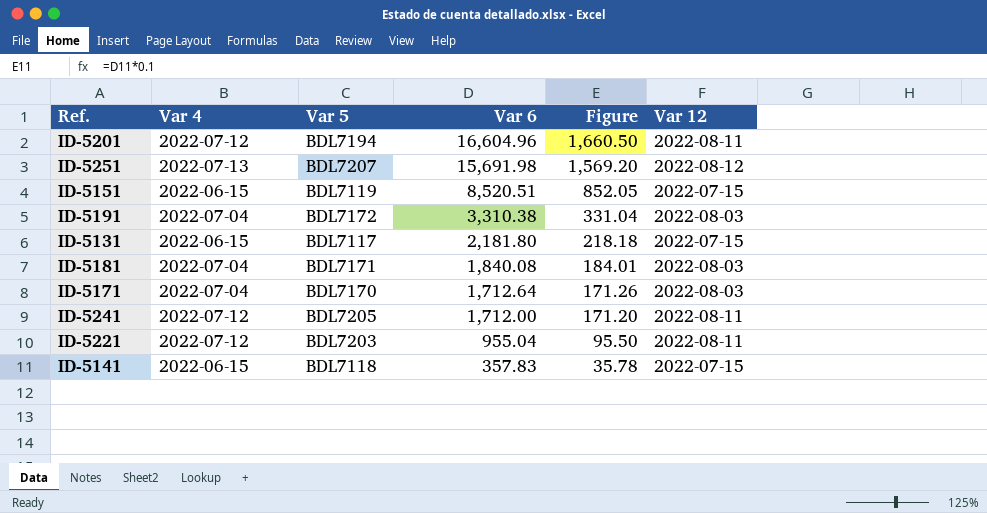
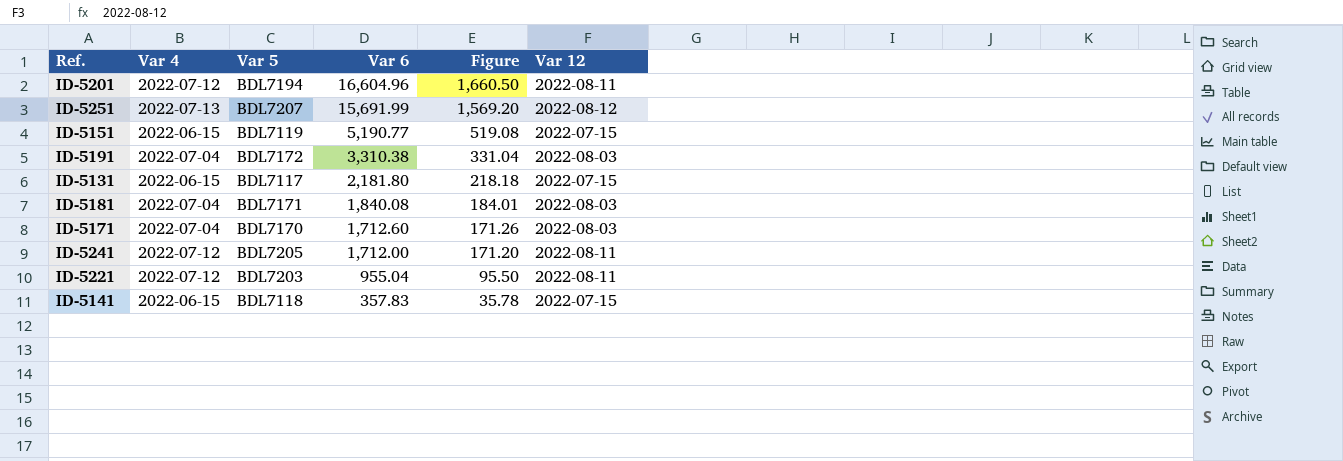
ID-5251 | Var 6: 15,691.98 -> 15,691.99
ID-5151 | Var 6: 8,520.51 -> 5,190.77
ID-5151 | Figure: 852.05 -> 519.08
ID-5171 | Var 6: 1,712.64 -> 1,712.60

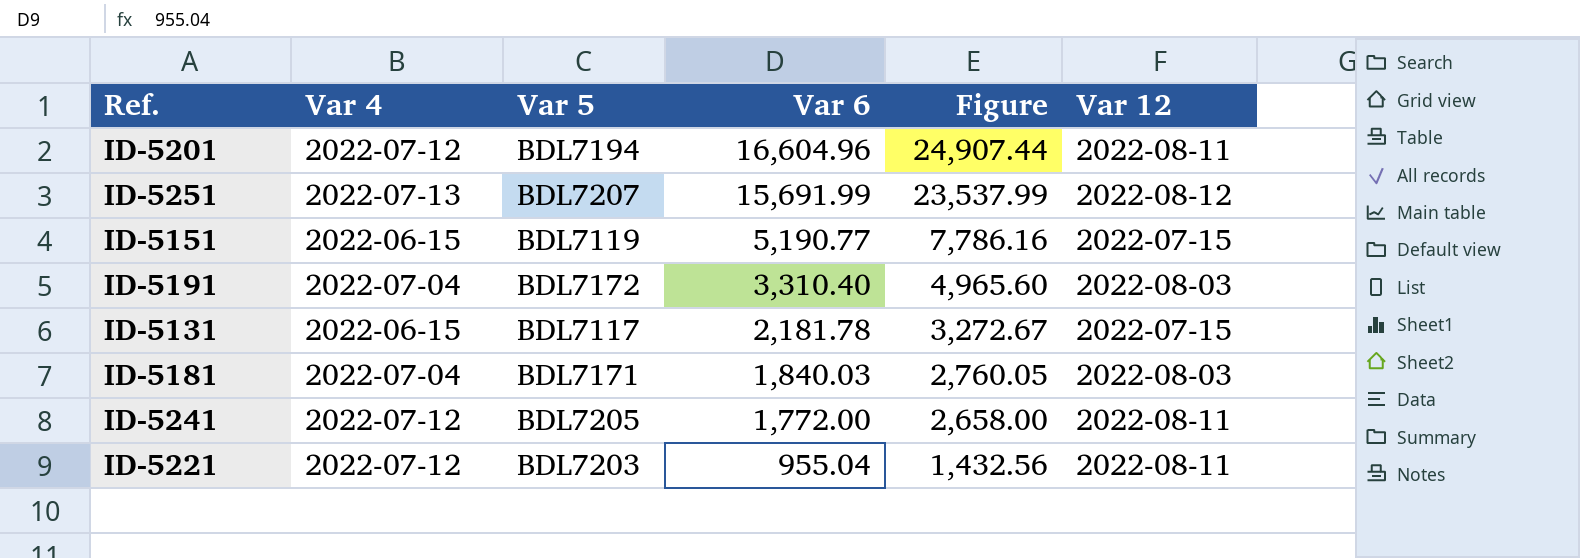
column Figure | formula: [Var 6] * 0.1 -> [Var 6] * 1.5
row ID-5171: 2022-07-04 | BDL7170 | 1,712.60 | 171.26 | 2022-08-03 -> none
row ID-5141: 2022-06-15 | BDL7118 | 357.83 | 35.78 | 2022-07-15 -> none
ID-5191 | Var 6: 3,310.38 -> 3,310.40
ID-5131 | Var 6: 2,181.80 -> 2,181.78
ID-5181 | Var 6: 1,840.08 -> 1,840.03
ID-5241 | Var 6: 1,712.00 -> 1,772.00

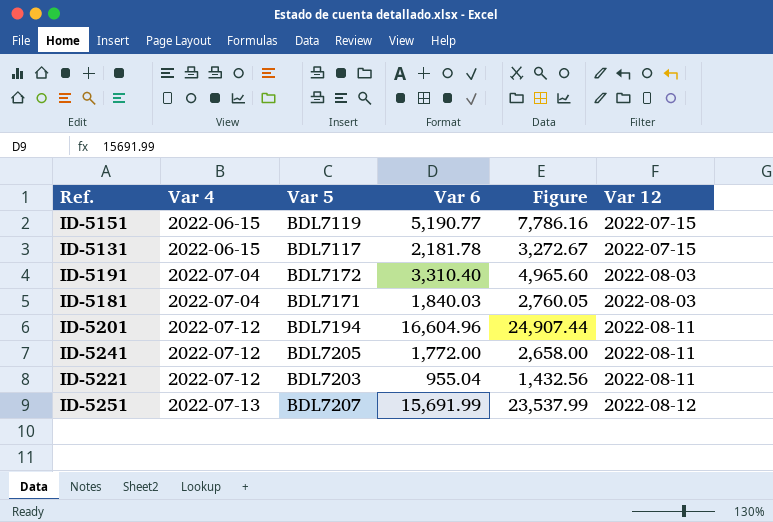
row order: Var 6 descending -> Var 4 ascending

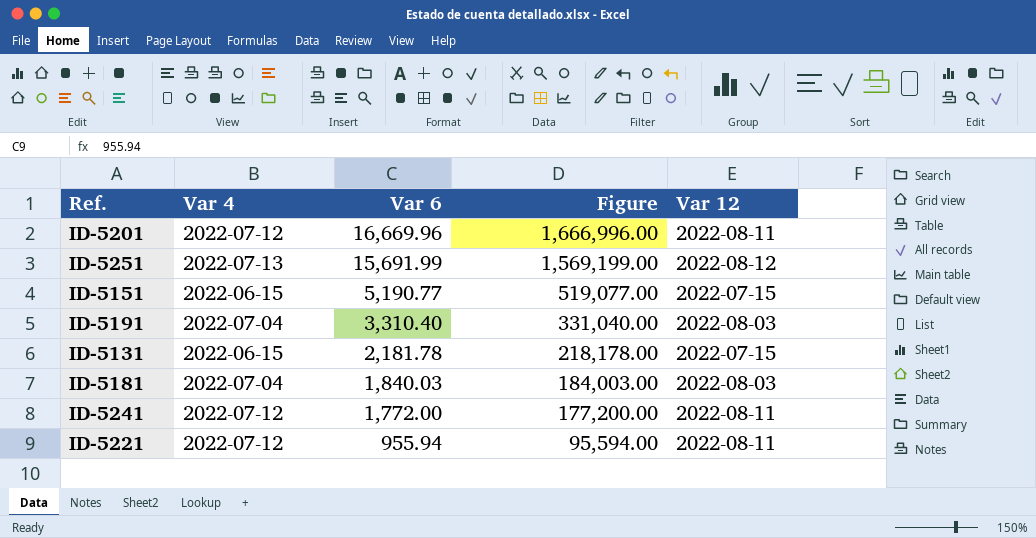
row order: Var 4 ascending -> Var 6 descending
column Var 5 | position: 3 -> none
column Figure | formula: [Var 6] * 1.5 -> [Var 6] * 100
ID-5201 | Var 6: 16,604.96 -> 16,669.96
ID-5221 | Var 6: 955.04 -> 955.94

